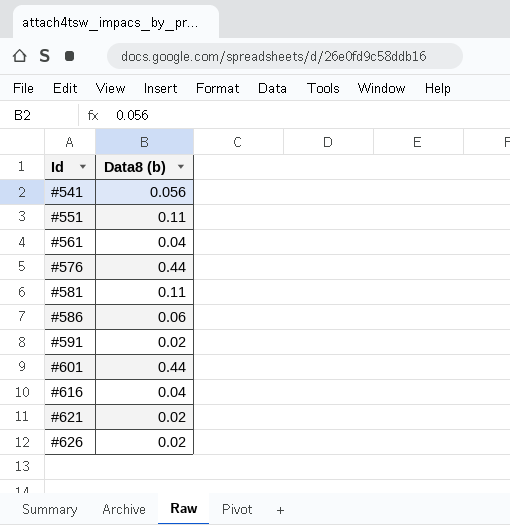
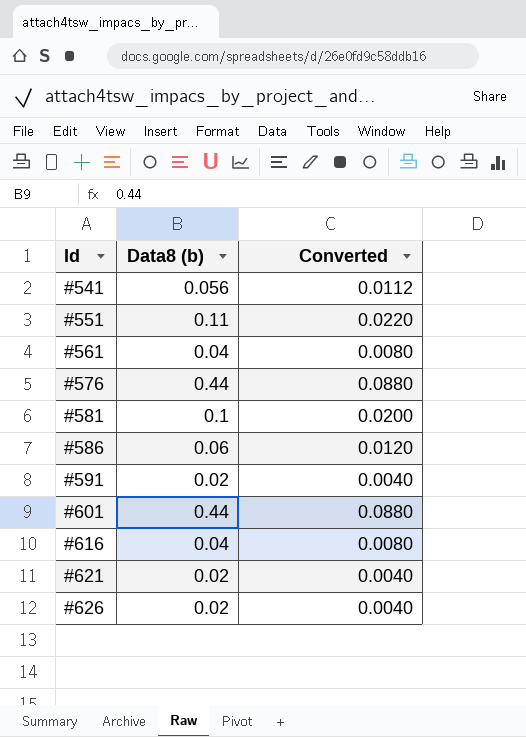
column Converted | formula: none -> [Data8 (b)] * 0.2
#581 | Data8 (b): 0.11 -> 0.1

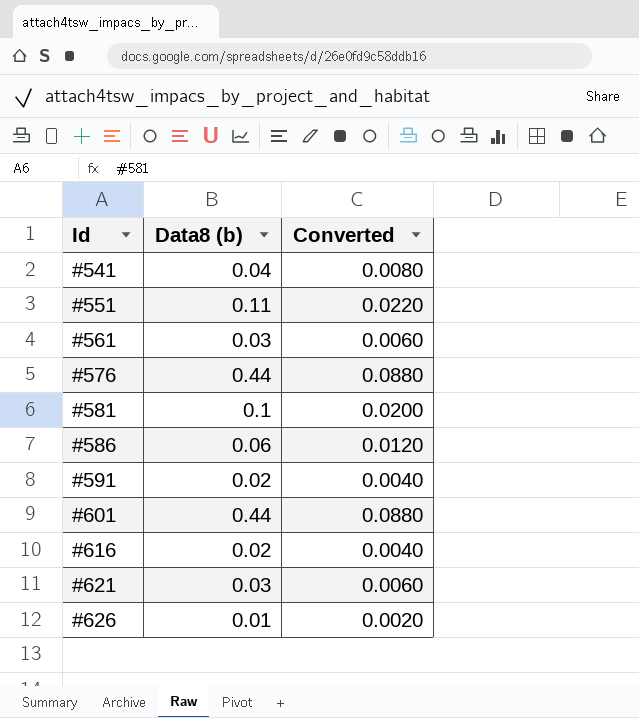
#541 | Data8 (b): 0.056 -> 0.04
#541 | Converted: 0.0112 -> 0.0080
#561 | Data8 (b): 0.04 -> 0.03
#561 | Converted: 0.0080 -> 0.0060
#616 | Data8 (b): 0.04 -> 0.02
#616 | Converted: 0.0080 -> 0.0040
#621 | Data8 (b): 0.02 -> 0.03
#621 | Converted: 0.0040 -> 0.0060
#626 | Data8 (b): 0.02 -> 0.01
#626 | Converted: 0.0040 -> 0.0020

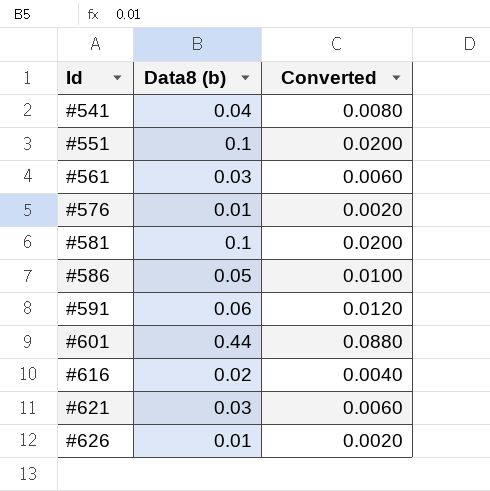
#551 | Data8 (b): 0.11 -> 0.1
#551 | Converted: 0.0220 -> 0.0200
#576 | Data8 (b): 0.44 -> 0.01
#576 | Converted: 0.0880 -> 0.0020
#586 | Data8 (b): 0.06 -> 0.05
#586 | Converted: 0.0120 -> 0.0100
#591 | Data8 (b): 0.02 -> 0.06
#591 | Converted: 0.0040 -> 0.0120

